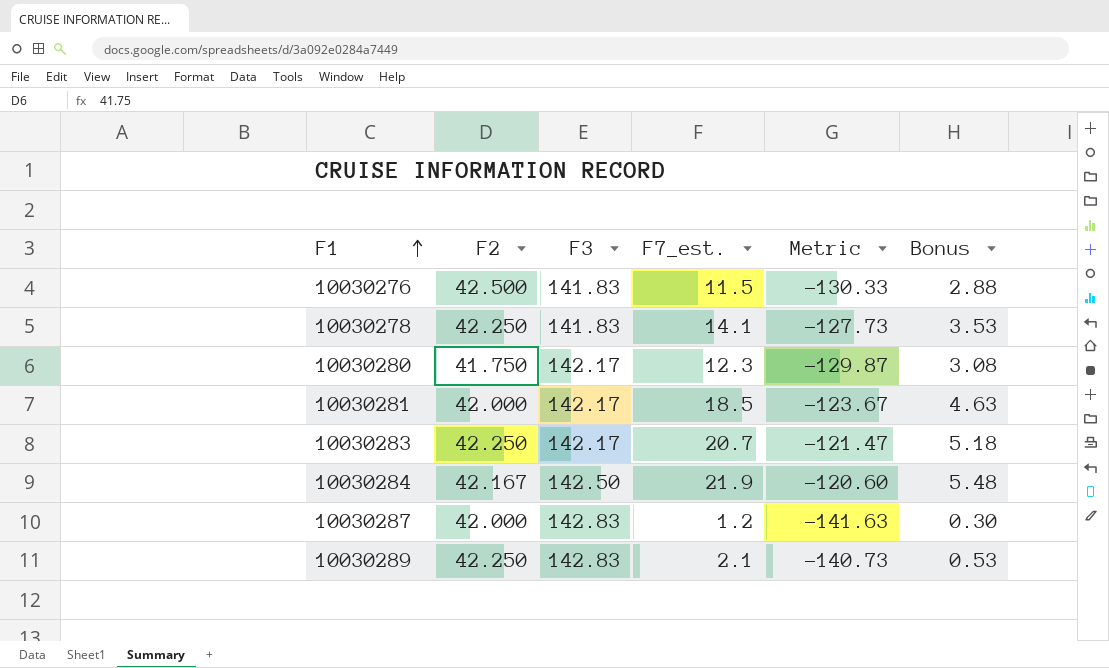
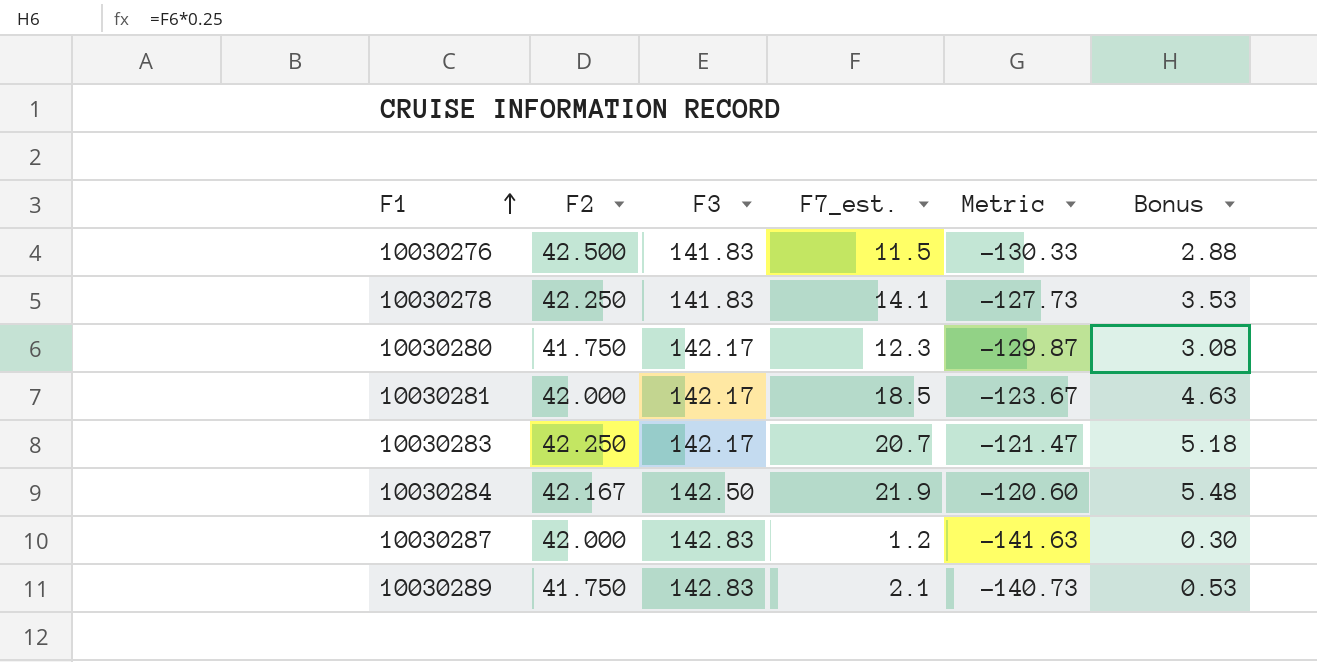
10030289 | F2: 42.250 -> 41.750

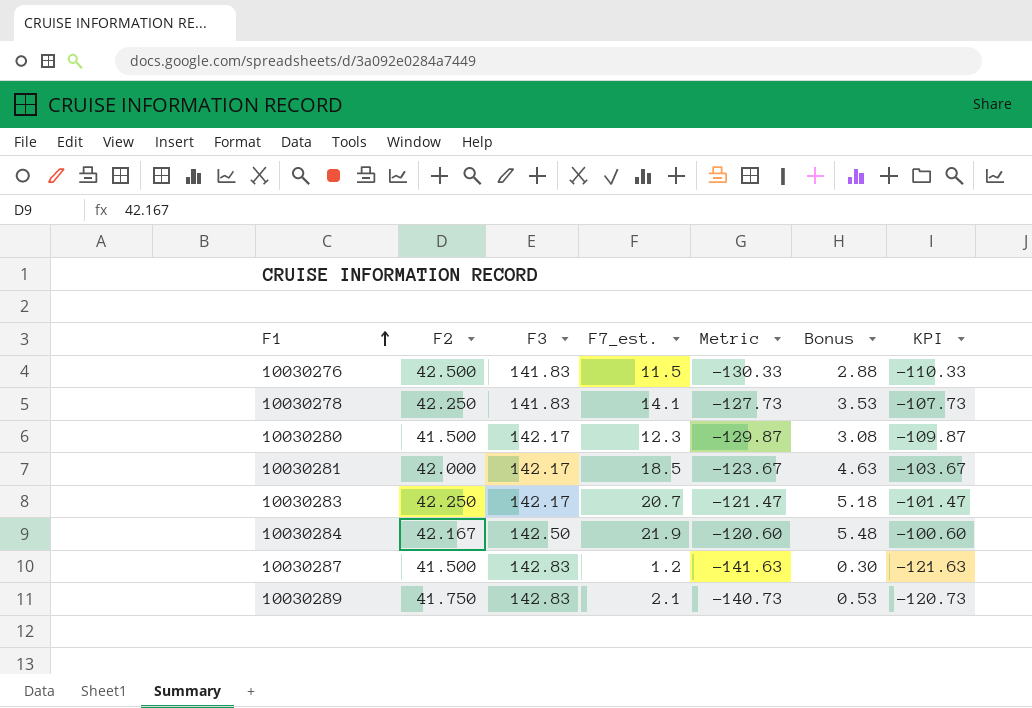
column KPI | formula: none -> [Metric] + 20
10030280 | F2: 41.750 -> 41.500
10030287 | F2: 42.000 -> 41.500

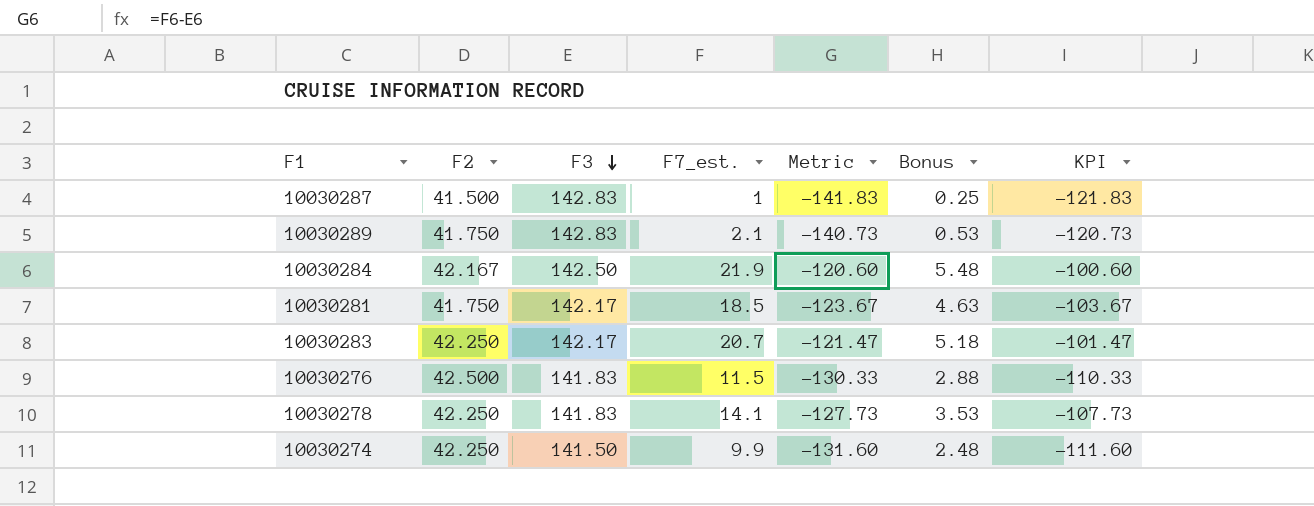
row order: F1 ascending -> F3 descending
row 10030280: 41.500 | 142.17 | 12.3 | -129.87 | 3.08 | -109.87 -> none
10030287 | F7_est.: 1.2 -> 1
10030287 | Metric: -141.63 -> -141.83
10030287 | Bonus: 0.30 -> 0.25
10030287 | KPI: -121.63 -> -121.83
10030281 | F2: 42.000 -> 41.750
row 10030274: none -> 42.250 | 141.50 | 9.9 | -131.60 | 2.48 | -111.60

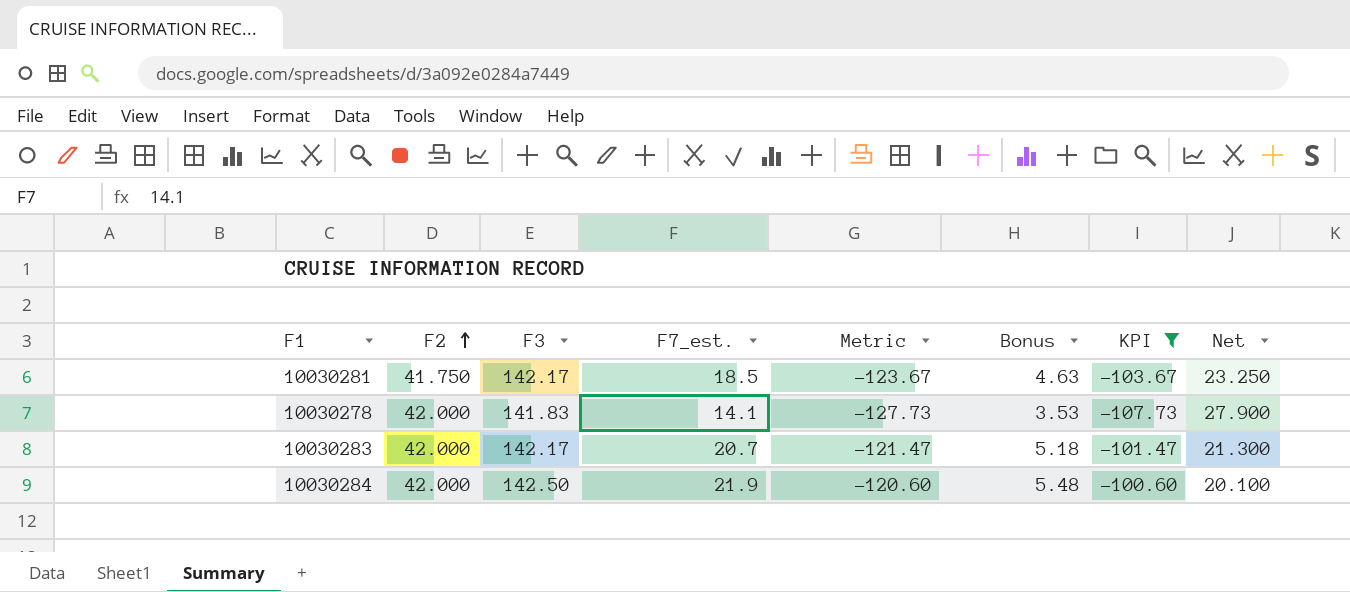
filter: none -> KPI >= -107.73
row order: F3 descending -> F2 ascending
column Net | formula: none -> [F2] - [F7_est.]
10030278 | F2: 42.250 -> 42.000
10030283 | F2: 42.250 -> 42.000
10030284 | F2: 42.167 -> 42.000

